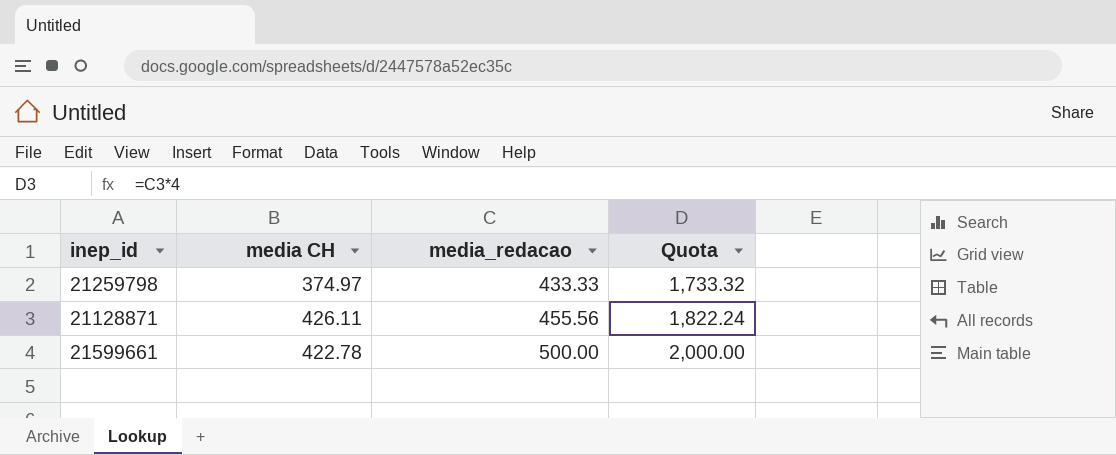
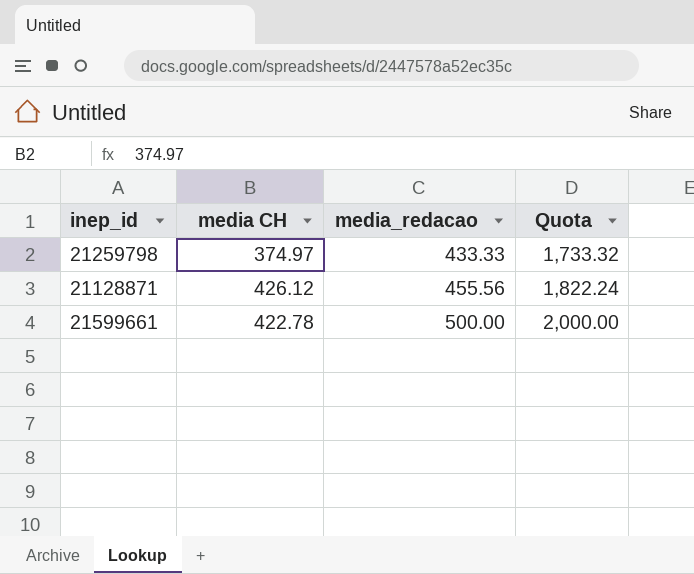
21128871 | media CH: 426.11 -> 426.12

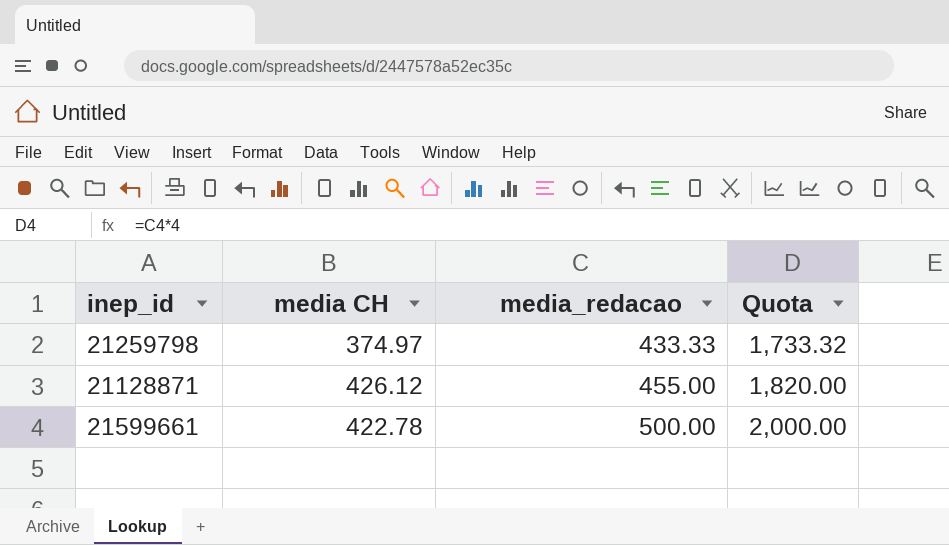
21128871 | media_redacao: 455.56 -> 455.00
21128871 | Quota: 1,822.24 -> 1,820.00

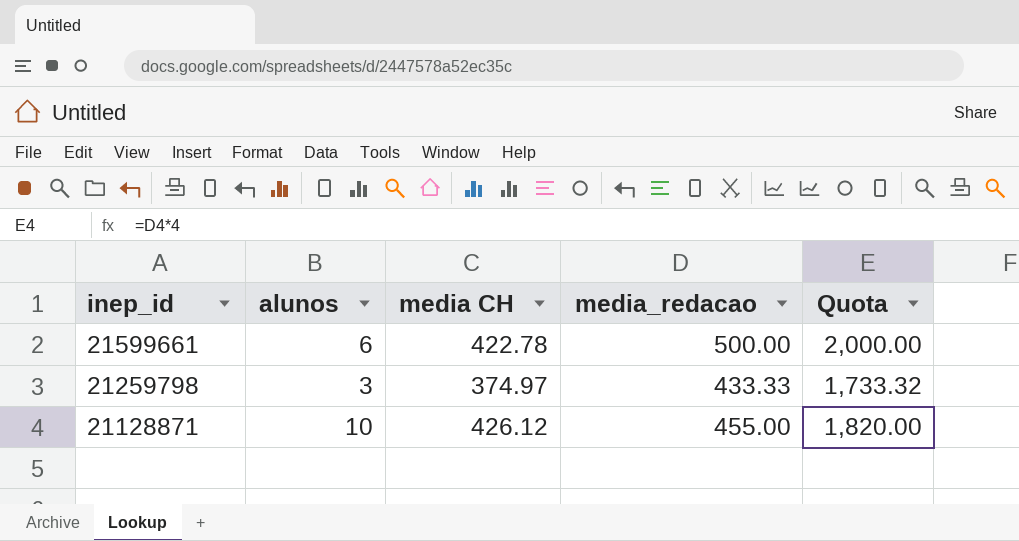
row order: media_redacao ascending -> inep_id descending
column alunos | position: none -> 2

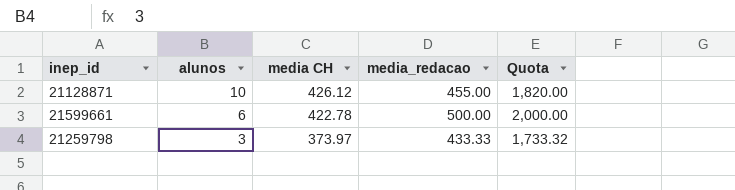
row order: inep_id descending -> alunos descending
21259798 | media CH: 374.97 -> 373.97

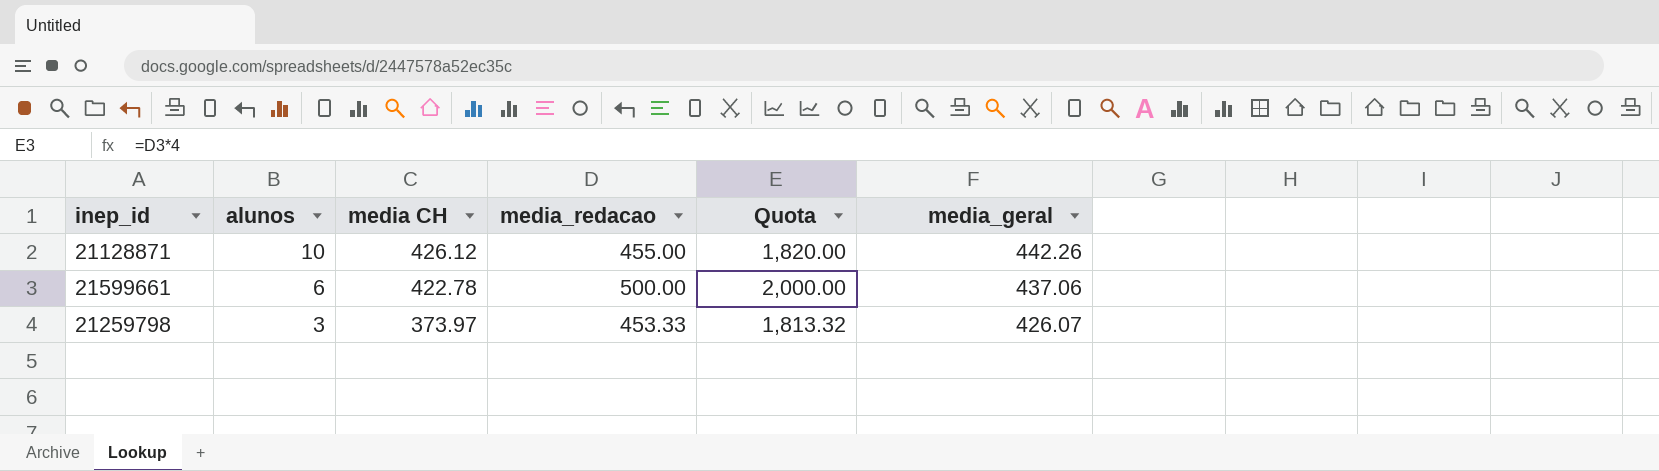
column media_geral | position: none -> 6
21259798 | media_redacao: 433.33 -> 453.33
21259798 | Quota: 1,733.32 -> 1,813.32

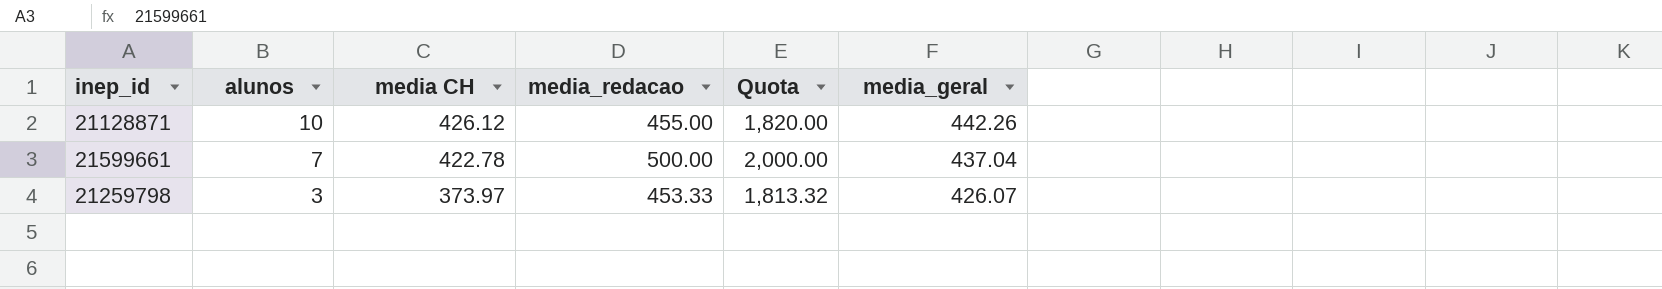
21599661 | alunos: 6 -> 7
21599661 | media_geral: 437.06 -> 437.04

